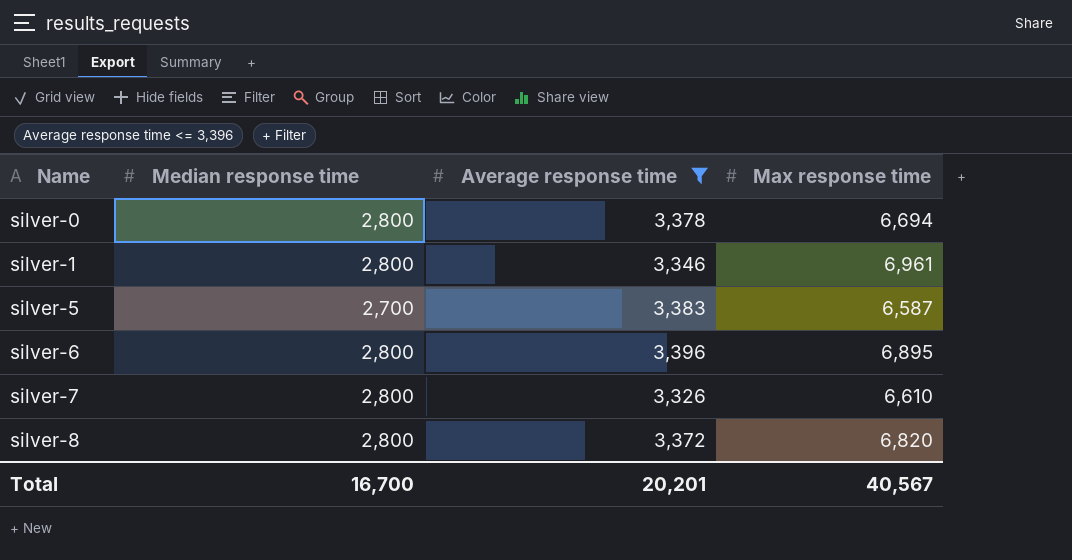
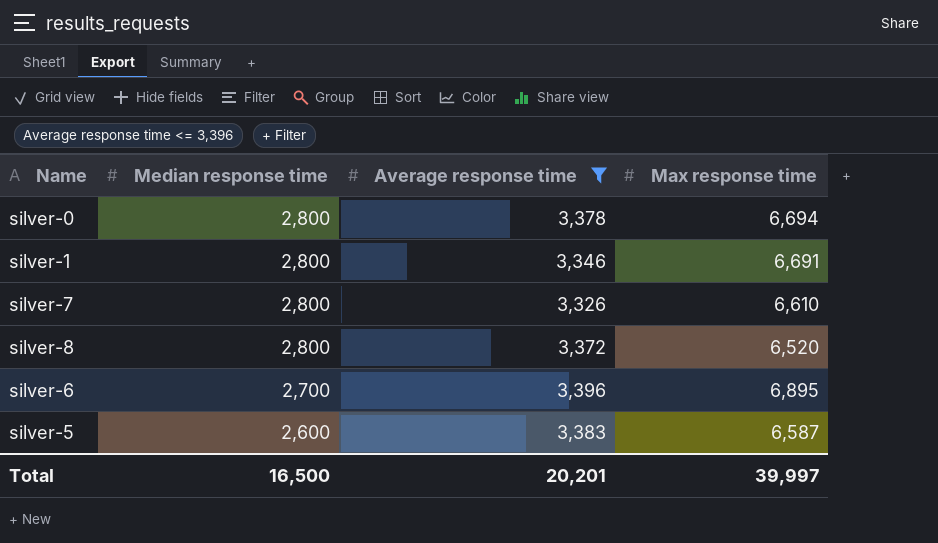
row order: Name ascending -> Median response time descending
silver-1 | Max response time: 6,961 -> 6,691
silver-8 | Max response time: 6,820 -> 6,520
silver-6 | Median response time: 2,800 -> 2,700
silver-5 | Median response time: 2,700 -> 2,600
Total | Median response time: 16,700 -> 16,500
Total | Max response time: 40,567 -> 39,997

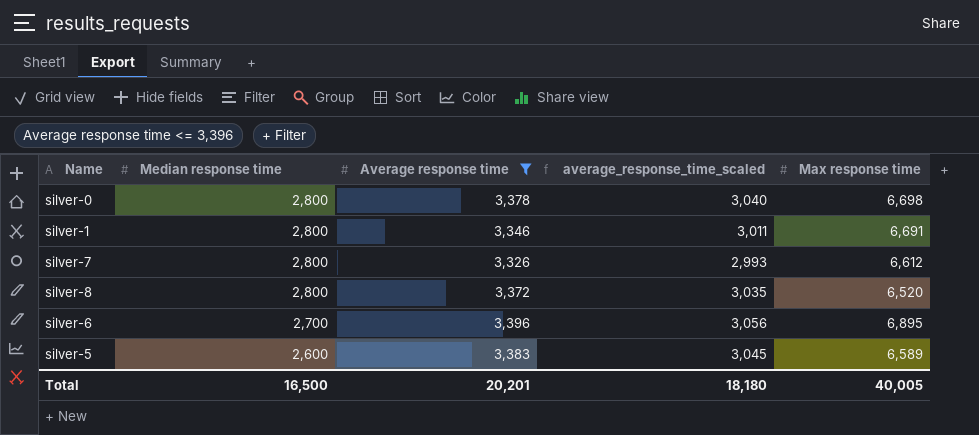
column average_response_time_scaled | formula: none -> [Average response time] * 0.9
silver-0 | Max response time: 6,694 -> 6,698
silver-7 | Max response time: 6,610 -> 6,612
silver-5 | Max response time: 6,587 -> 6,589
Total | Max response time: 39,997 -> 40,005

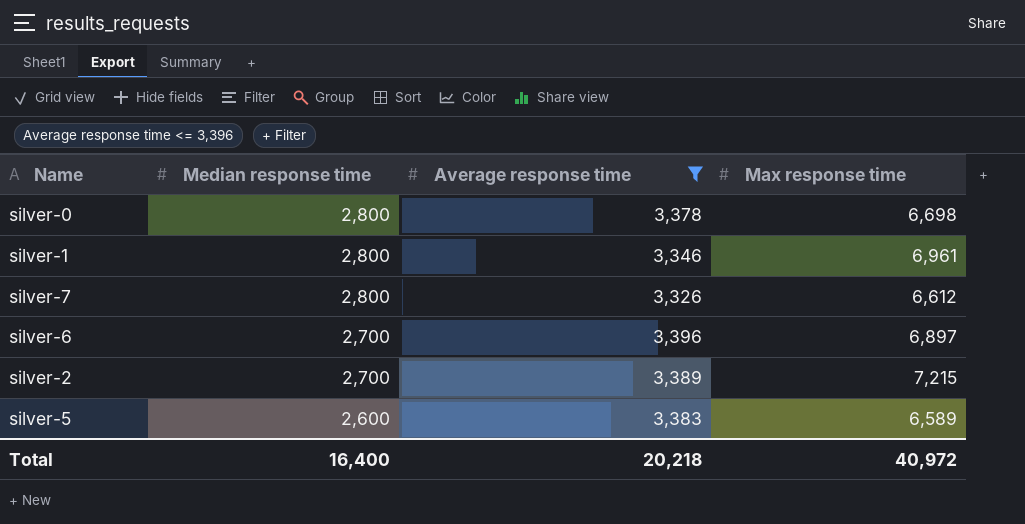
column average_response_time_scaled | formula: [Average response time] * 0.9 -> none
row silver-8: 2,800 | 3,372 | 3,035 | 6,520 -> none
silver-1 | Max response time: 6,691 -> 6,961
silver-6 | Max response time: 6,895 -> 6,897
row silver-2: none -> 2,700 | 3,389 | 7,215
Total | Median response time: 16,500 -> 16,400
Total | Average response time: 20,201 -> 20,218
Total | Max response time: 40,005 -> 40,972

